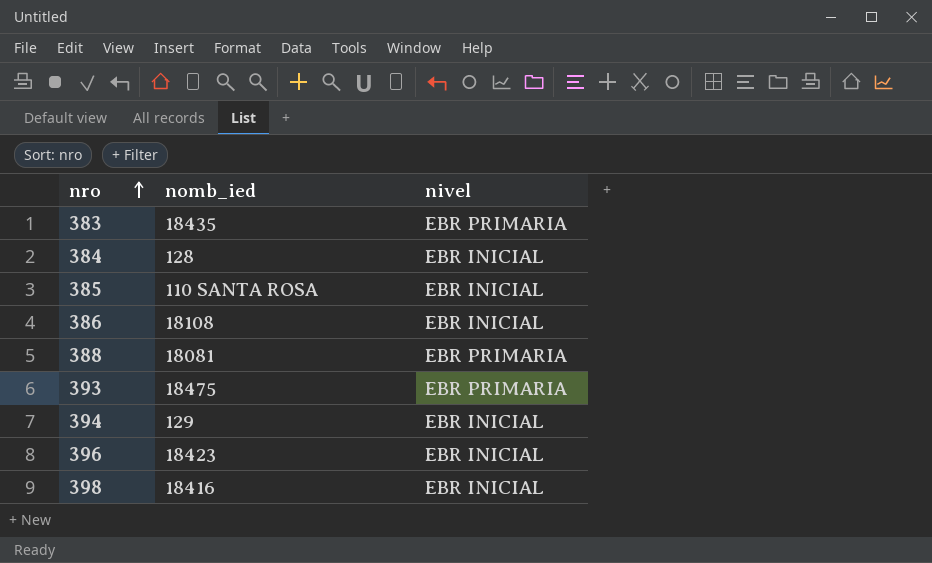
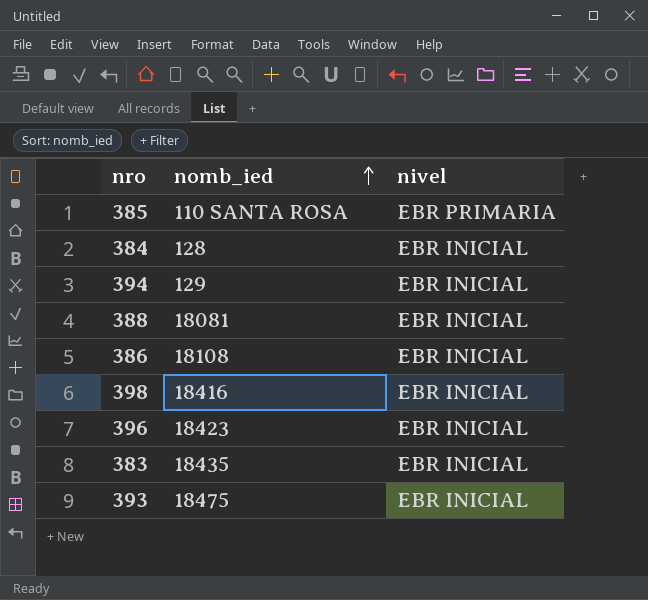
row order: nro ascending -> nomb_ied ascending
385 | nivel: EBR INICIAL -> EBR PRIMARIA
388 | nivel: EBR PRIMARIA -> EBR INICIAL
383 | nivel: EBR PRIMARIA -> EBR INICIAL
393 | nivel: EBR PRIMARIA -> EBR INICIAL

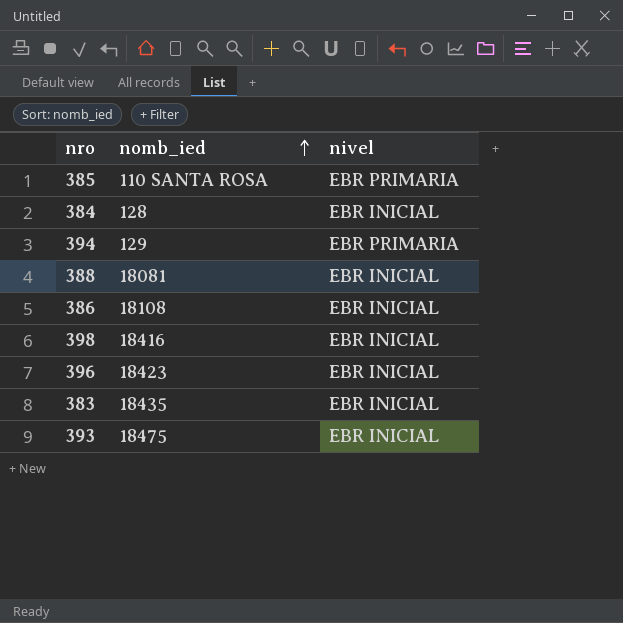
394 | nivel: EBR INICIAL -> EBR PRIMARIA

